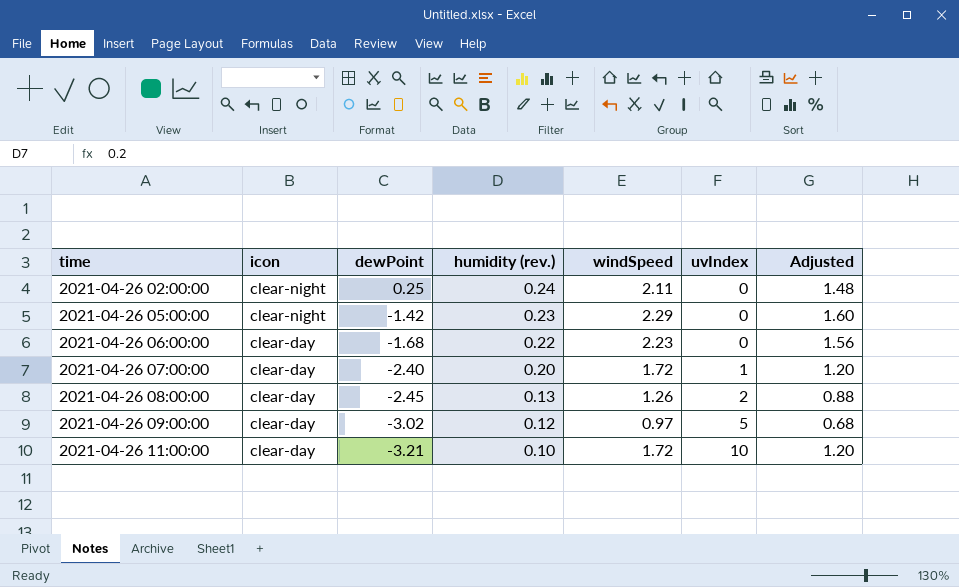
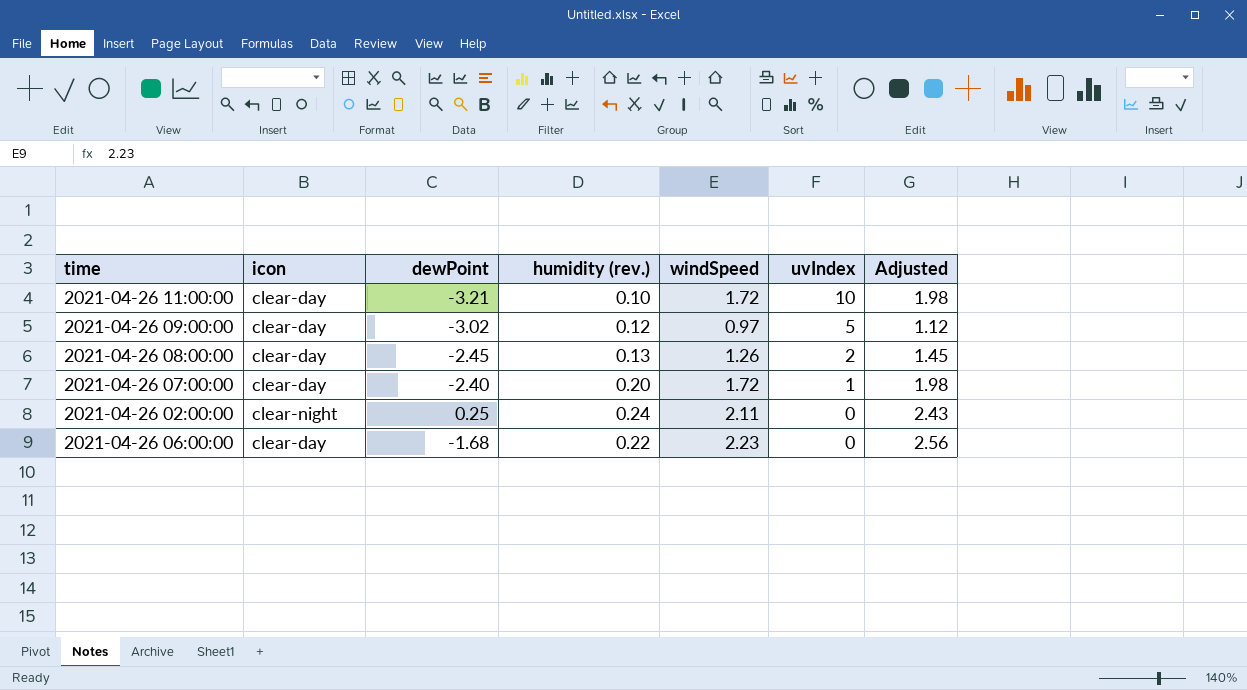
row order: time ascending -> uvIndex descending
column Adjusted | formula: [windSpeed] * 0.7 -> [windSpeed] * 1.15
row 2021-04-26 05:00:00: clear-night | -1.42 | 0.23 | 2.29 | 0 | 1.60 -> none

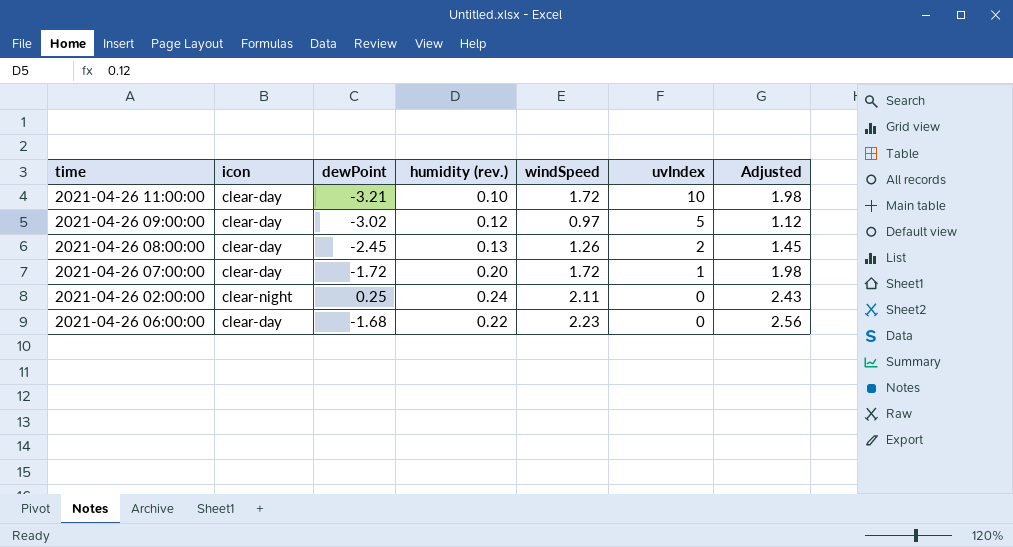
2021-04-26 07:00:00 | dewPoint: -2.40 -> -1.72

